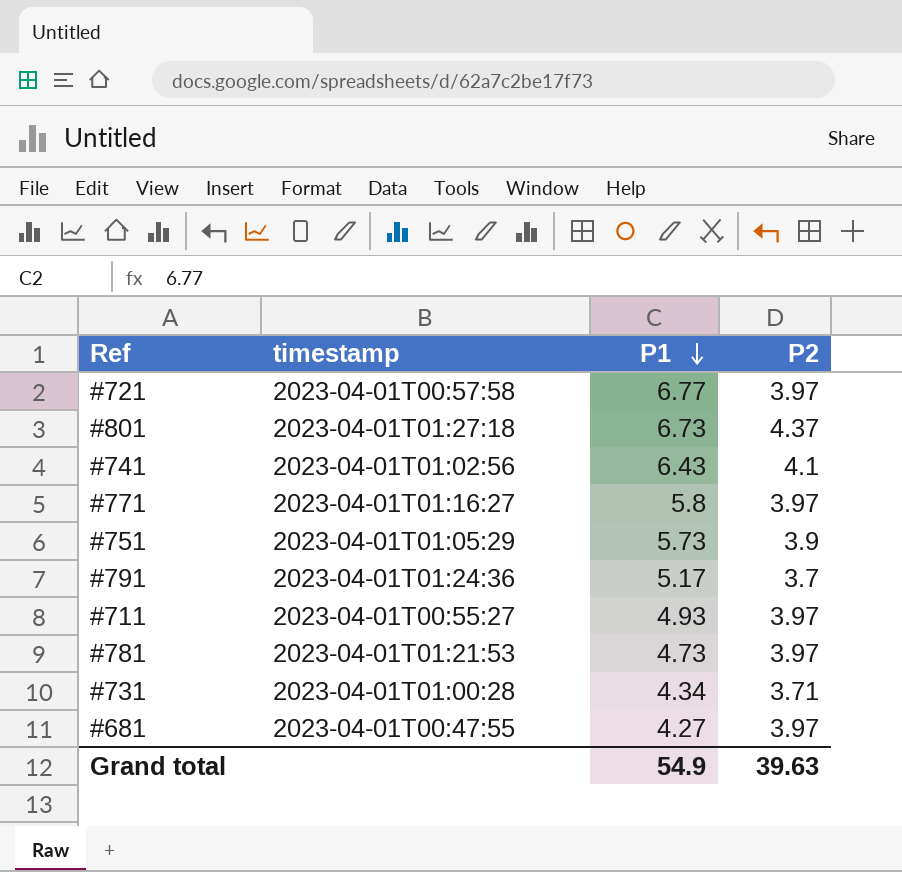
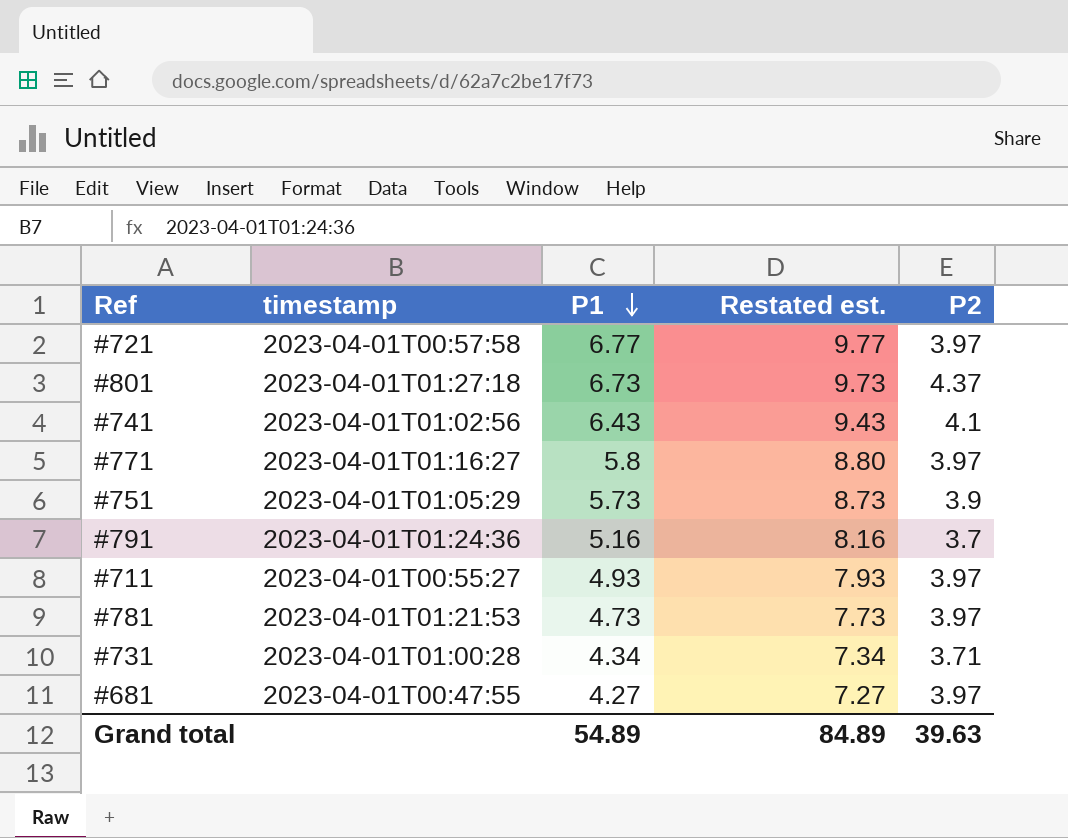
column Restated est. | formula: none -> [P1] + 3
#791 | P1: 5.17 -> 5.16
Grand total | P1: 54.9 -> 54.89

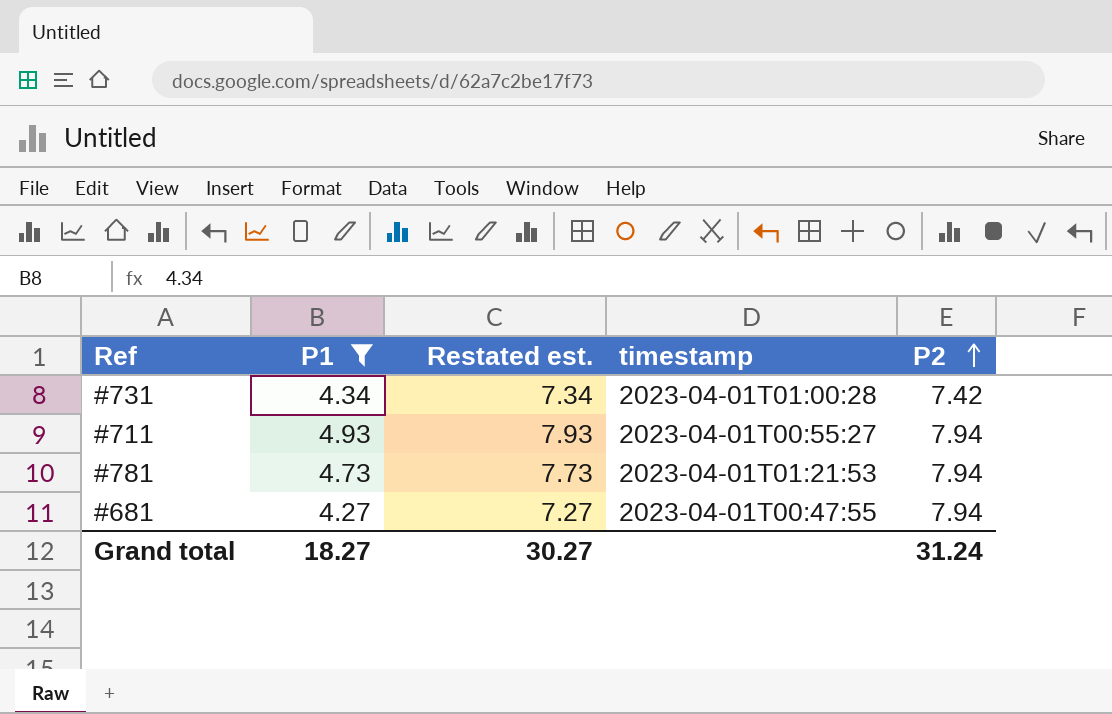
filter: none -> P1 <= 4.93
row order: P1 descending -> P2 ascending
column timestamp | position: 2 -> 4
#731 | P2: 3.71 -> 7.42
#711 | P2: 3.97 -> 7.94
#781 | P2: 3.97 -> 7.94
#681 | P2: 3.97 -> 7.94
Grand total | P1: 54.89 -> 18.27
Grand total | Restated est.: 84.89 -> 30.27
Grand total | P2: 39.63 -> 31.24

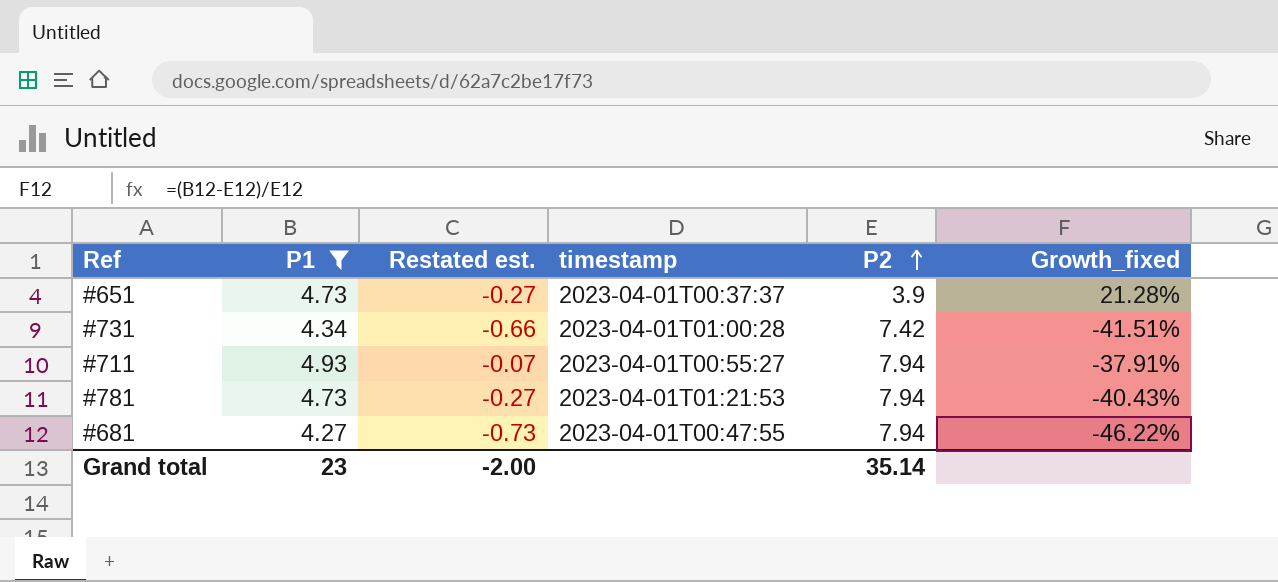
column Restated est. | formula: [P1] + 3 -> [P1] - 5
column Growth_fixed | formula: none -> ([P1] - [P2]) / [P2]
row #651: none -> 4.73 | -0.27 | 2023-04-01T00:37:37 | 3.9 | 21.28%
Grand total | P1: 18.27 -> 23
Grand total | Restated est.: 30.27 -> -2.00
Grand total | P2: 31.24 -> 35.14

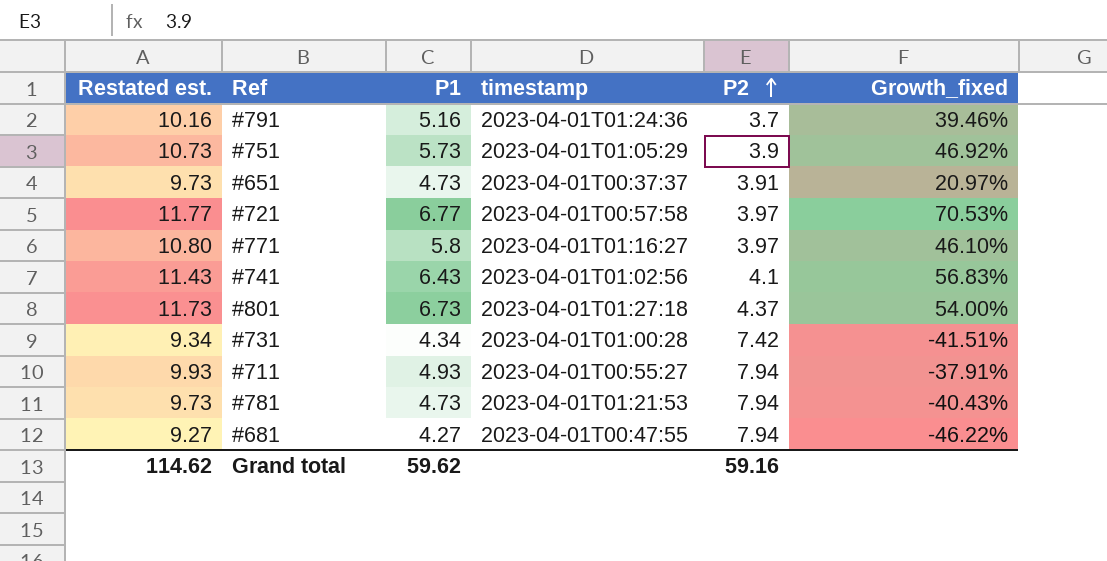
filter: P1 <= 4.93 -> none
column Restated est. | formula: [P1] - 5 -> [P1] + 5
column Restated est. | position: 3 -> 1
#651 | P2: 3.9 -> 3.91
#651 | Growth_fixed: 21.28% -> 20.97%
Grand total | Restated est.: -2.00 -> 114.62
Grand total | P1: 23 -> 59.62
Grand total | P2: 35.14 -> 59.16

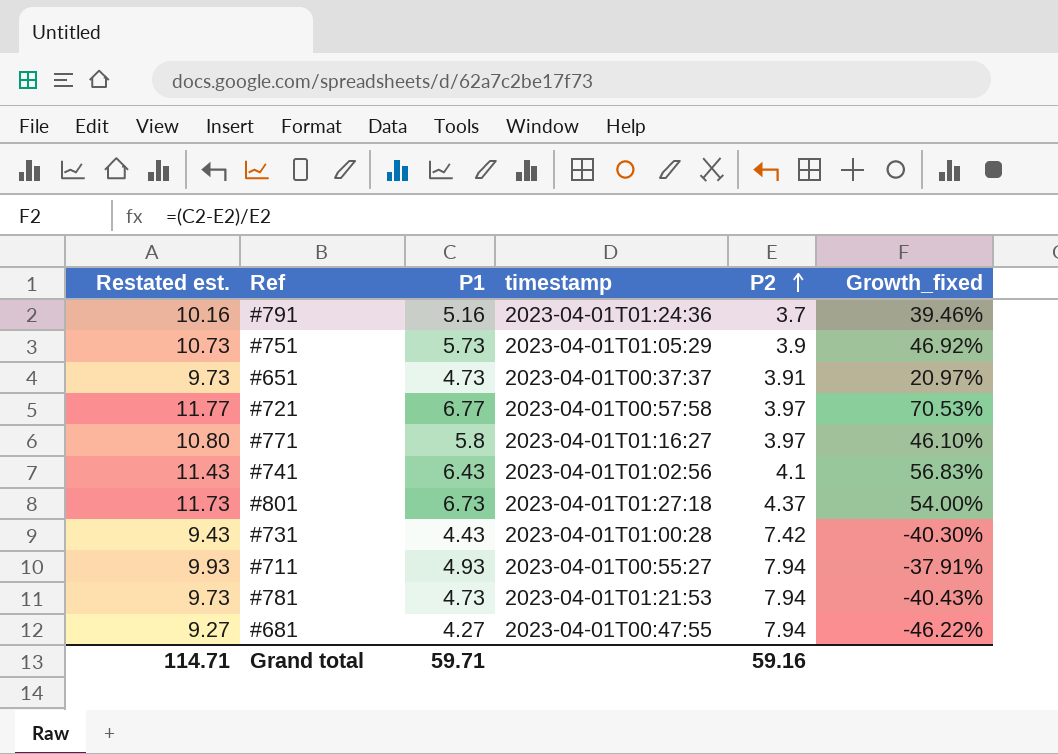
#731 | Restated est.: 9.34 -> 9.43
#731 | P1: 4.34 -> 4.43
#731 | Growth_fixed: -41.51% -> -40.30%
Grand total | Restated est.: 114.62 -> 114.71
Grand total | P1: 59.62 -> 59.71

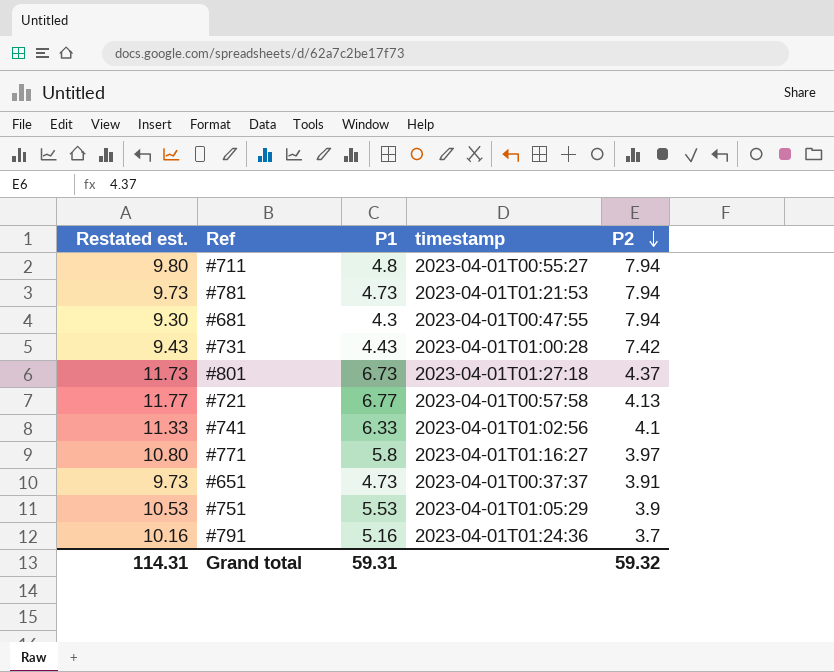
row order: P2 ascending -> P2 descending
column Growth_fixed | formula: ([P1] - [P2]) / [P2] -> none
#711 | Restated est.: 9.93 -> 9.80
#711 | P1: 4.93 -> 4.8
#681 | Restated est.: 9.27 -> 9.30
#681 | P1: 4.27 -> 4.3
#721 | P2: 3.97 -> 4.13
#741 | Restated est.: 11.43 -> 11.33
#741 | P1: 6.43 -> 6.33
#751 | Restated est.: 10.73 -> 10.53
#751 | P1: 5.73 -> 5.53
Grand total | Restated est.: 114.71 -> 114.31
Grand total | P1: 59.71 -> 59.31
Grand total | P2: 59.16 -> 59.32

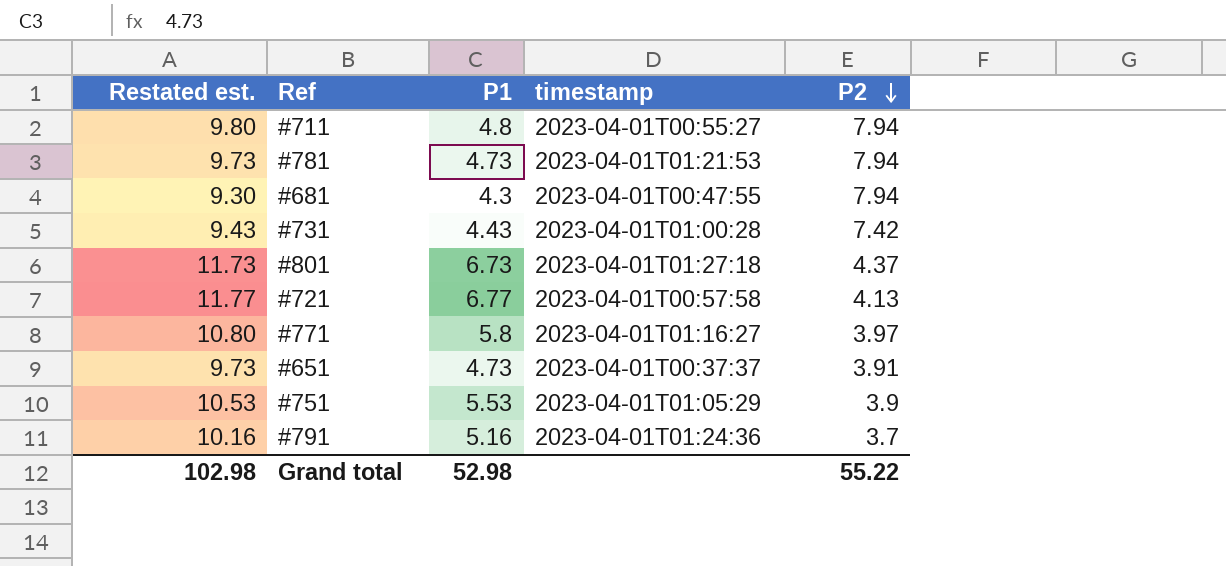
row #741: 11.33 | 6.33 | 2023-04-01T01:02:56 | 4.1 -> none
Grand total | Restated est.: 114.31 -> 102.98
Grand total | P1: 59.31 -> 52.98
Grand total | P2: 59.32 -> 55.22

